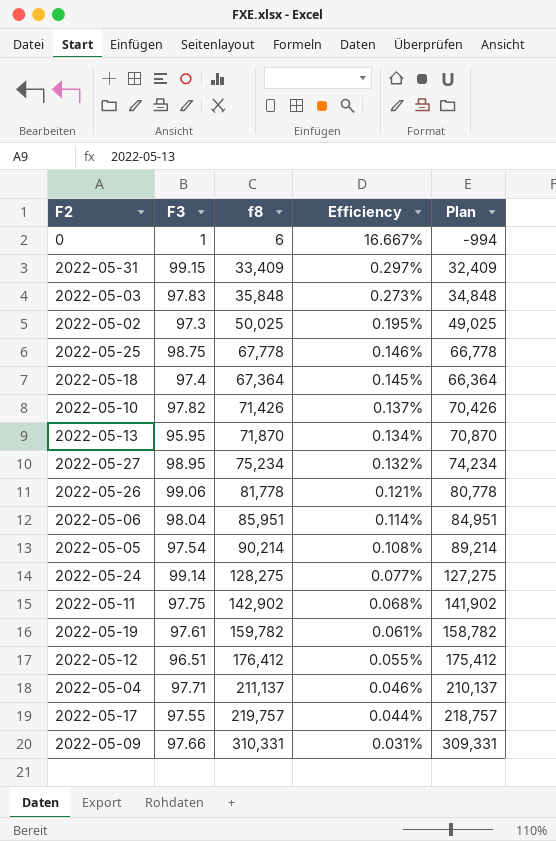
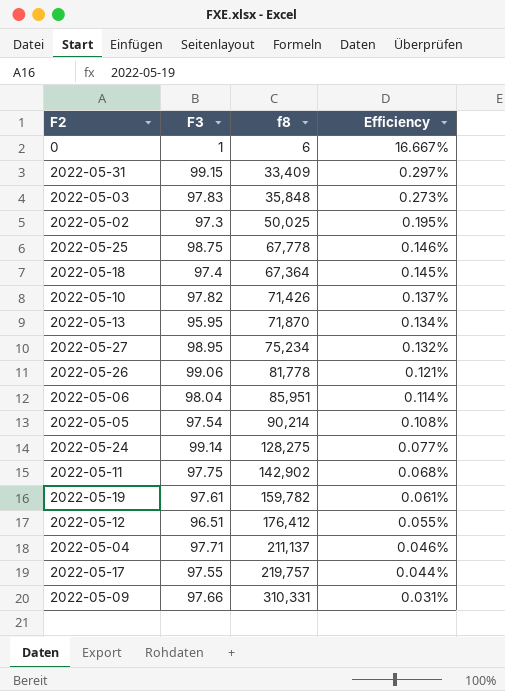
column Plan | formula: [f8] - 1000 -> none

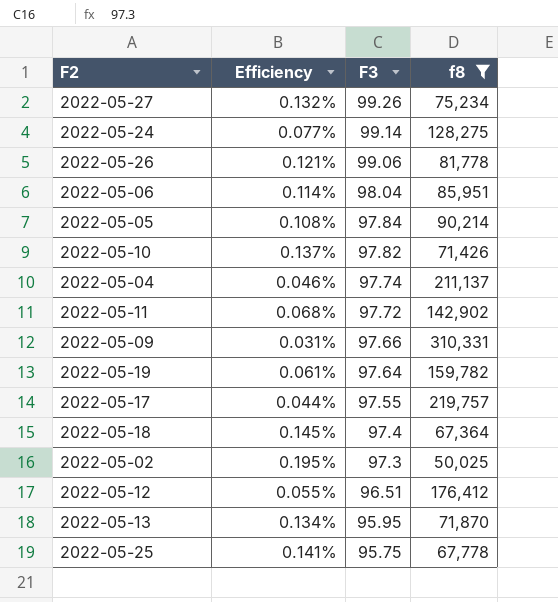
filter: none -> f8 >= 50,025
row order: Efficiency descending -> F3 descending
column Efficiency | position: 4 -> 2
2022-05-27 | F3: 98.95 -> 99.26
2022-05-05 | F3: 97.54 -> 97.84
2022-05-04 | F3: 97.71 -> 97.74
2022-05-11 | F3: 97.75 -> 97.72
2022-05-19 | F3: 97.61 -> 97.64
2022-05-25 | Efficiency: 0.146% -> 0.141%
2022-05-25 | F3: 98.75 -> 95.75

